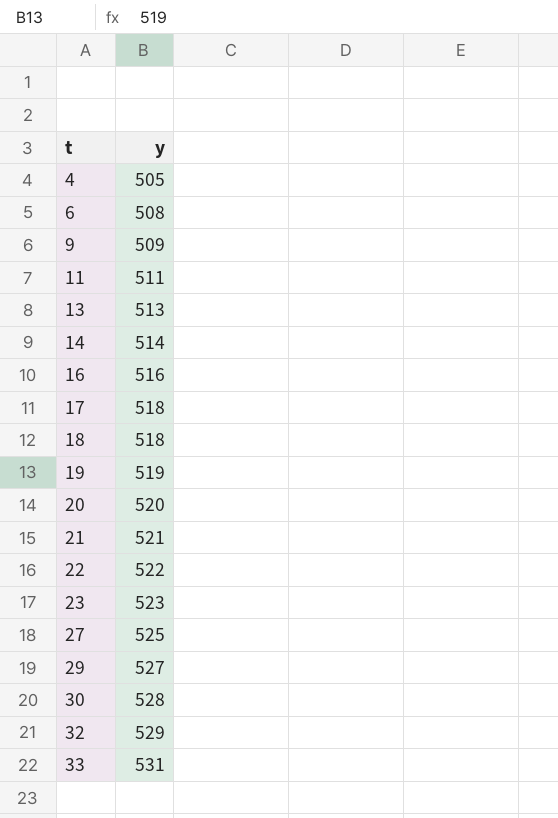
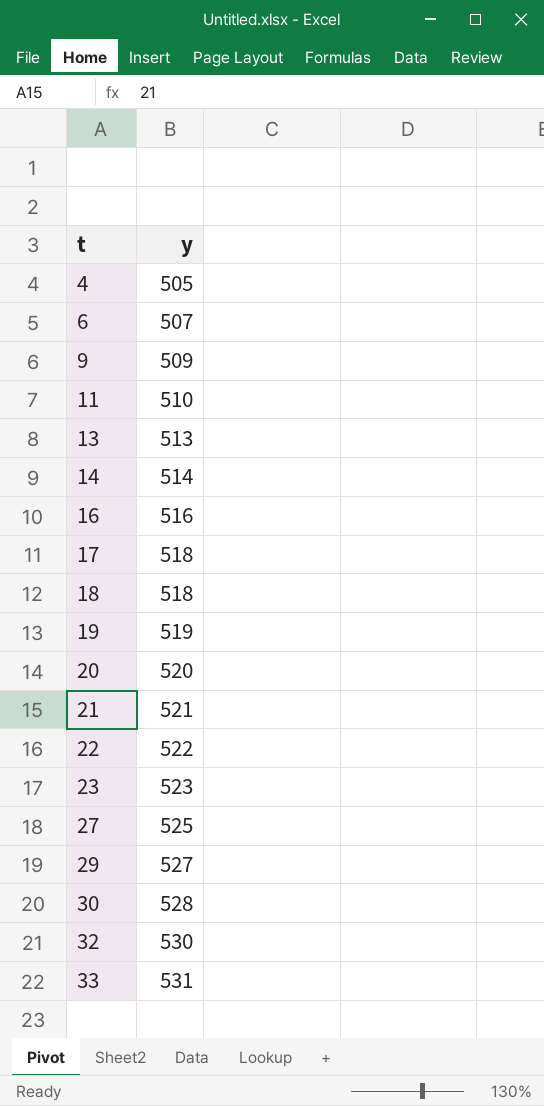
6 | y: 508 -> 507
11 | y: 511 -> 510
32 | y: 529 -> 530

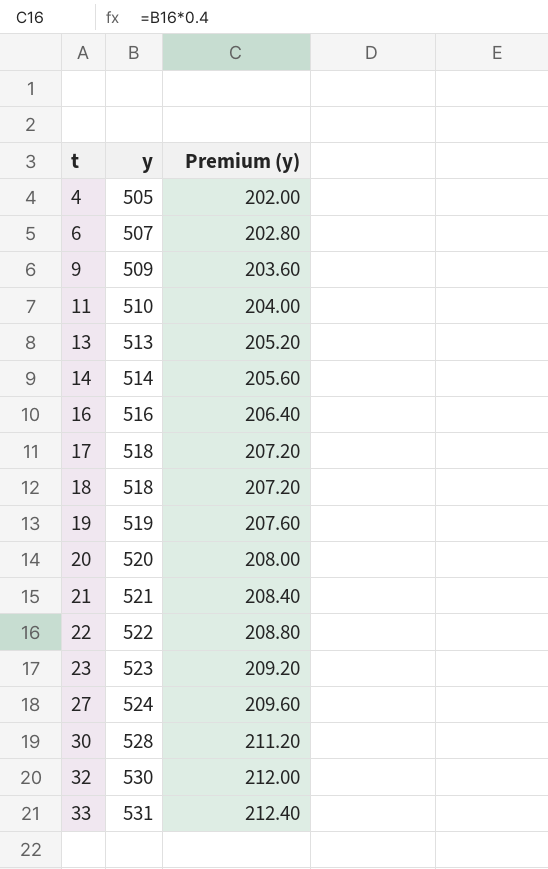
column Premium (y) | formula: none -> [y] * 0.4
row 29: 527 -> none
27 | y: 525 -> 524

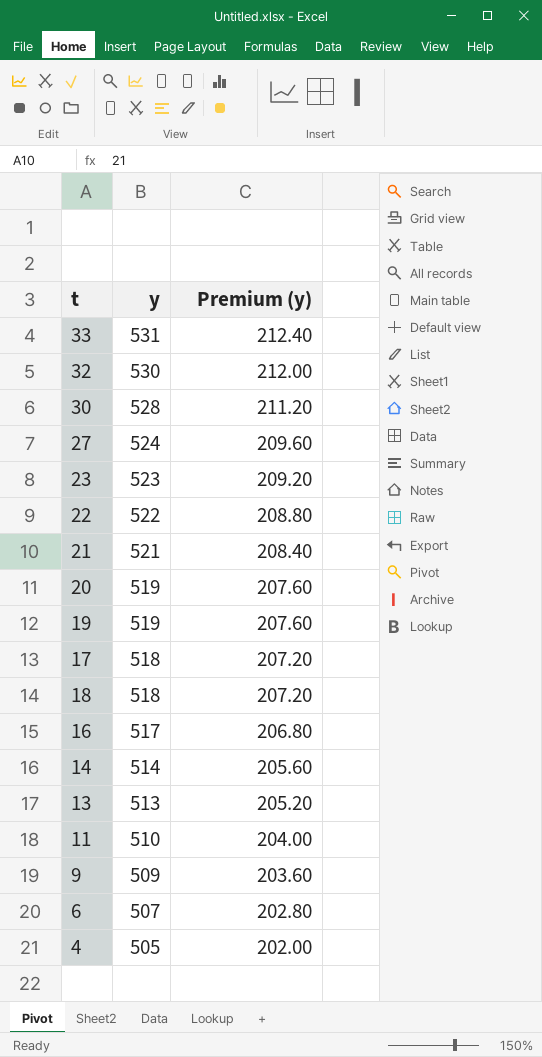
row order: t ascending -> y descending
20 | y: 520 -> 519
20 | Premium (y): 208.00 -> 207.60
16 | y: 516 -> 517
16 | Premium (y): 206.40 -> 206.80

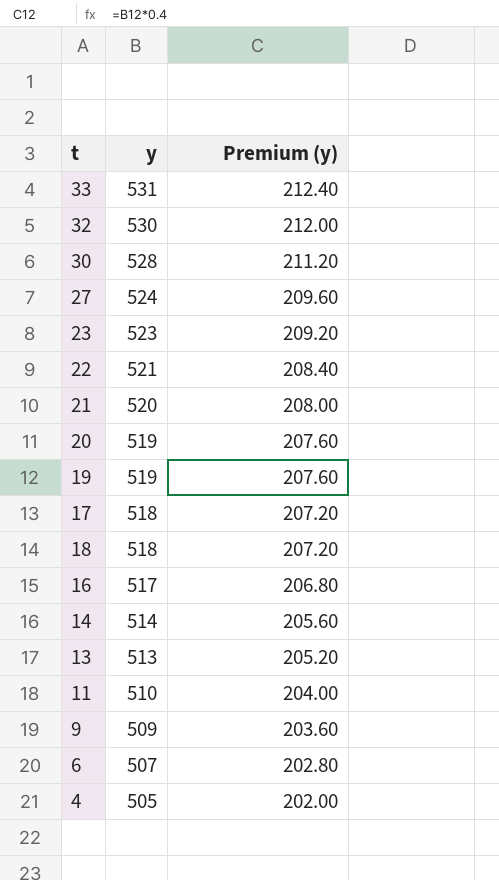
22 | y: 522 -> 521
22 | Premium (y): 208.80 -> 208.40
21 | y: 521 -> 520
21 | Premium (y): 208.40 -> 208.00

